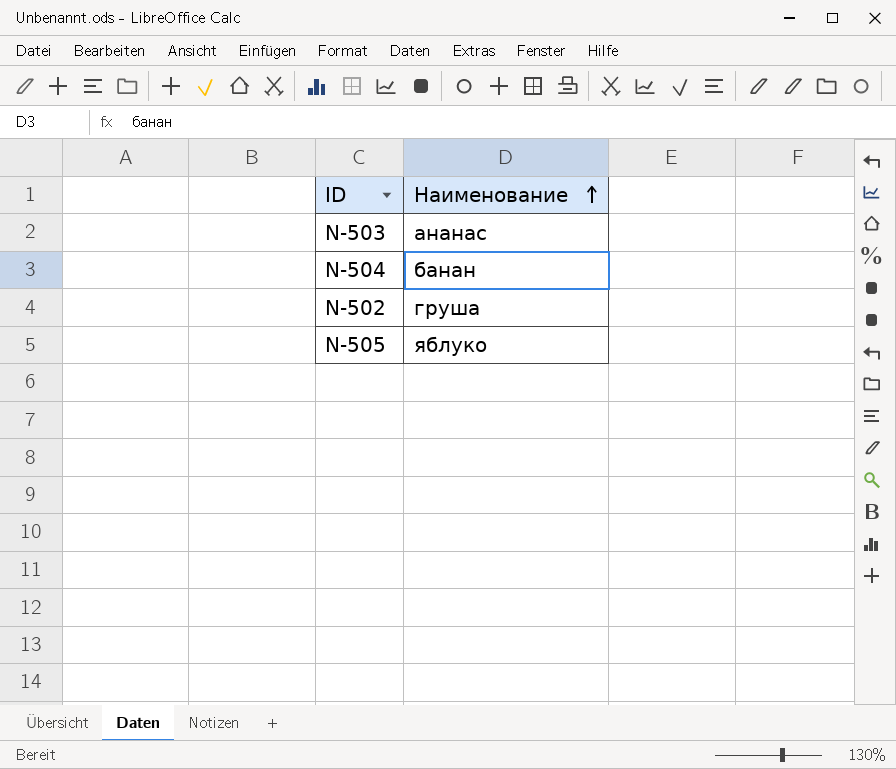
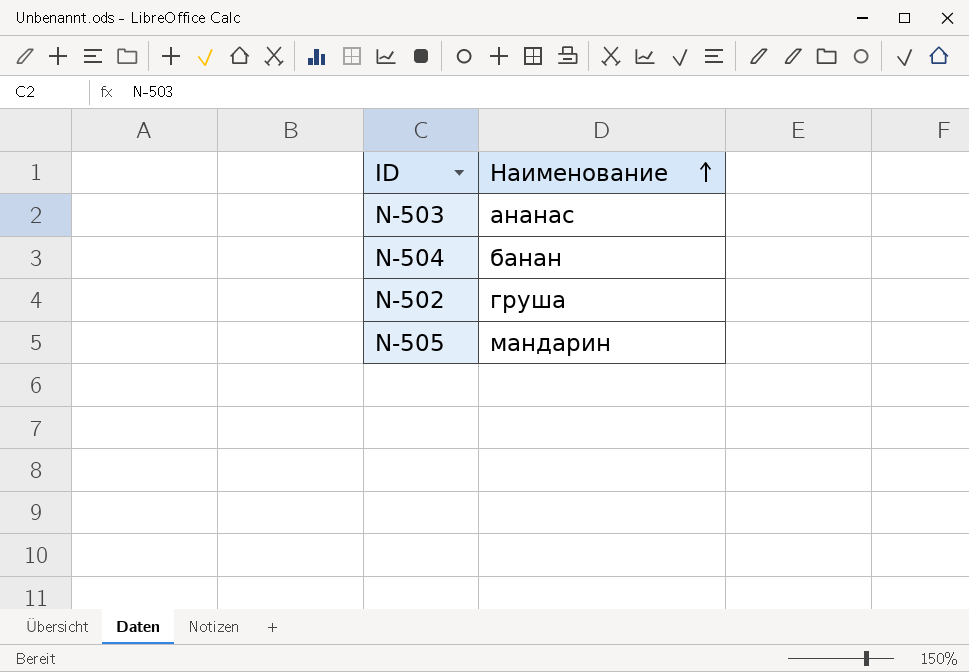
N-505 | Наименование: яблуко -> мандарин

